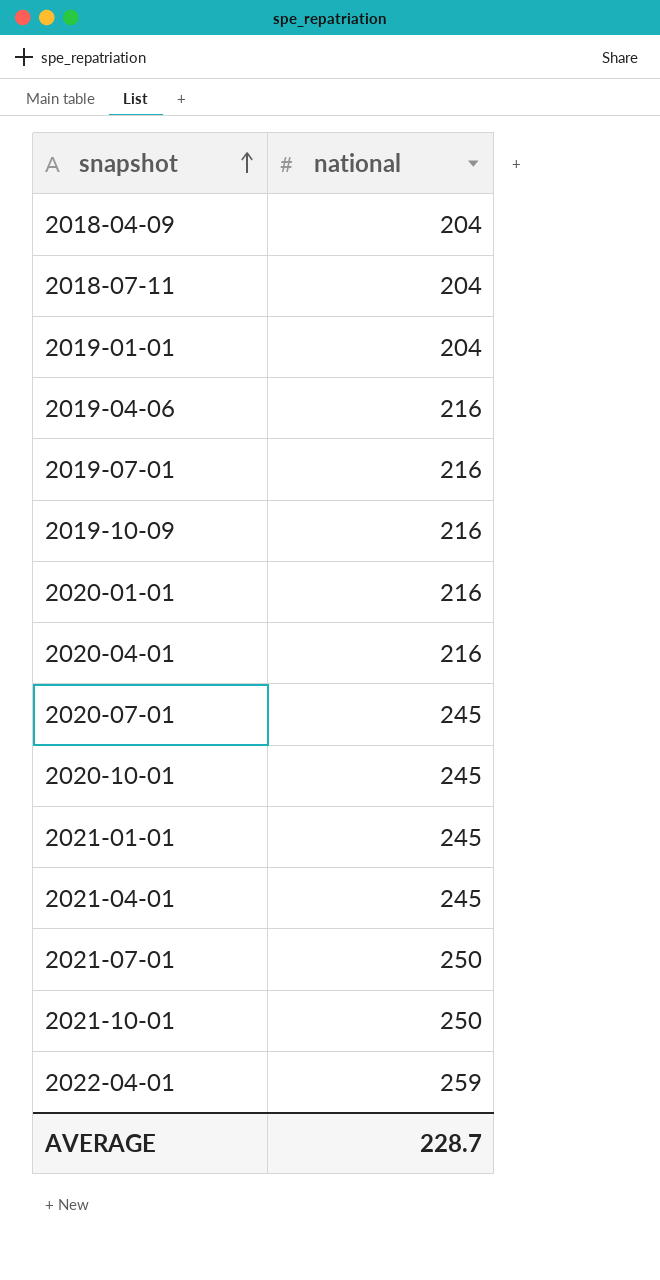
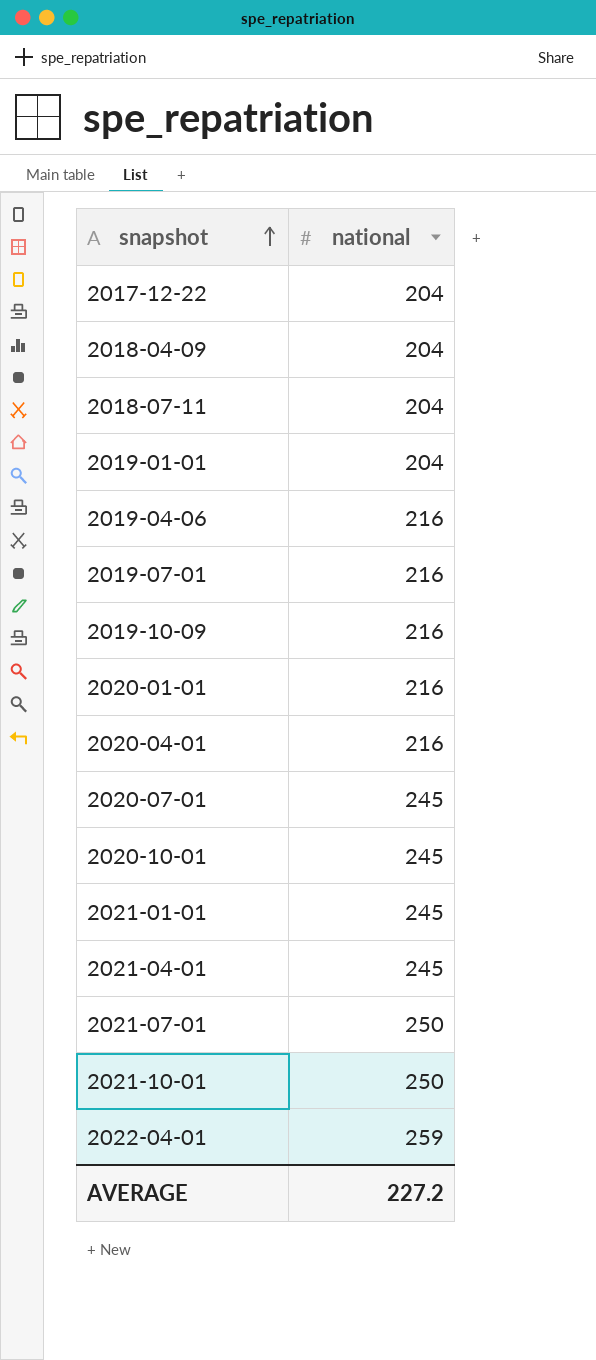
row 2017-12-22: none -> 204
AVERAGE | national: 228.7 -> 227.2

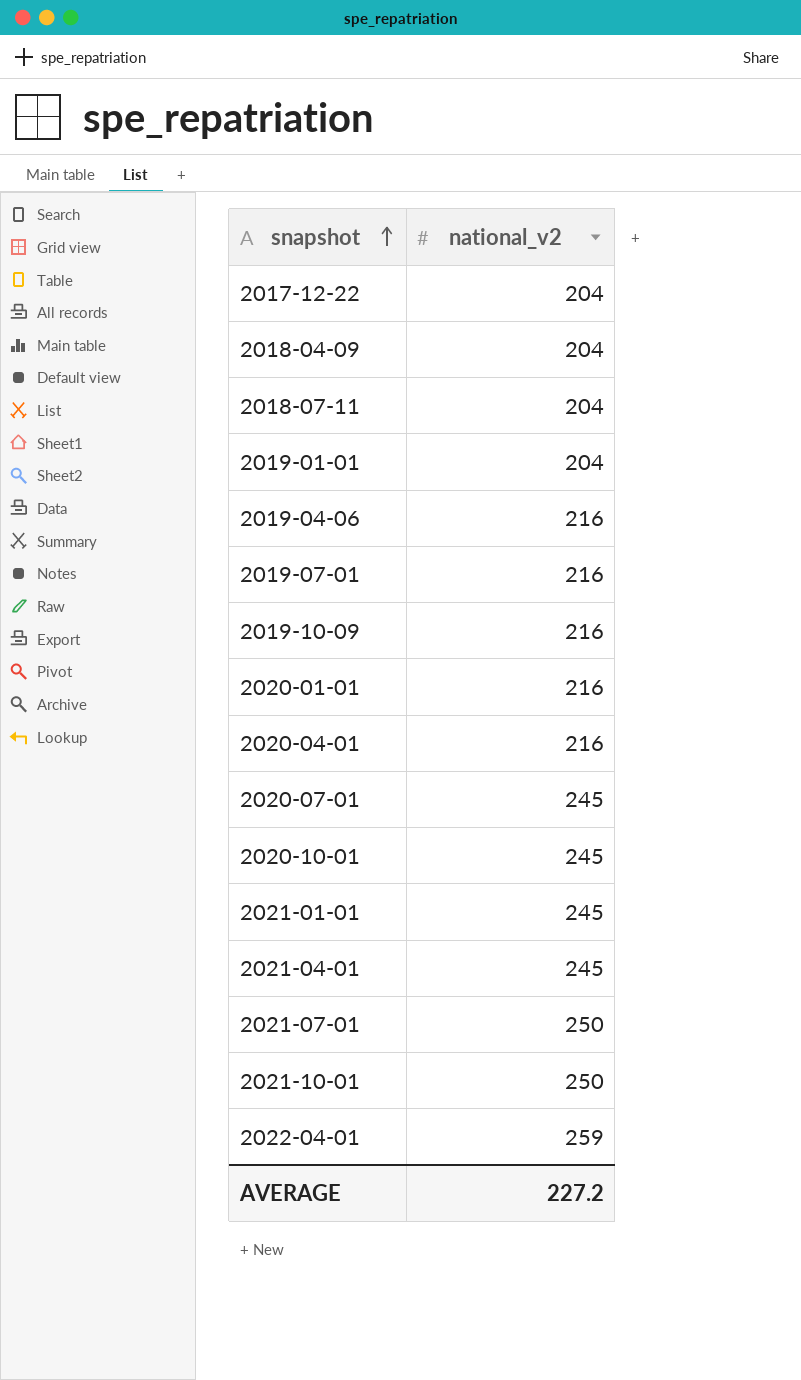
column name: national -> national_v2

